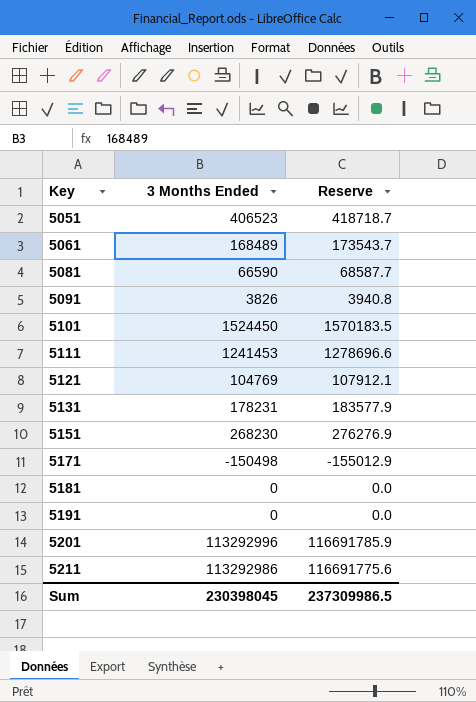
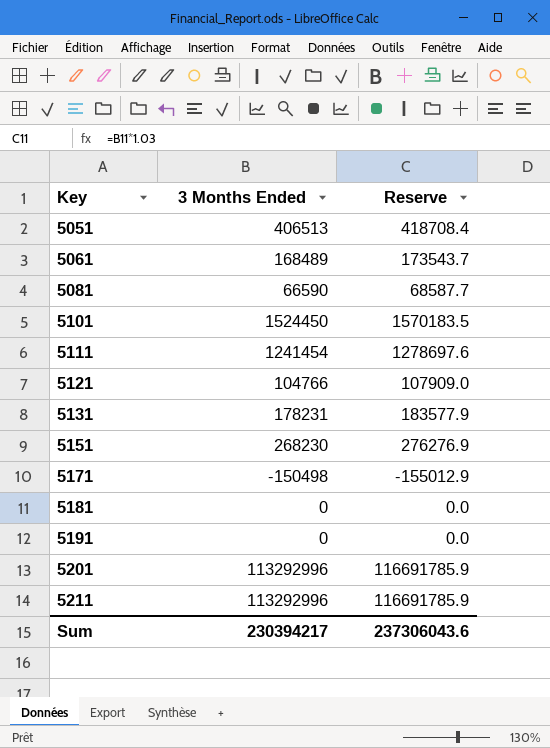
row 5091: 3826 | 3940.8 -> none
5051 | 3 Months Ended: 406523 -> 406513
5051 | Reserve: 418718.7 -> 418708.4
5111 | 3 Months Ended: 1241453 -> 1241454
5111 | Reserve: 1278696.6 -> 1278697.6
5121 | 3 Months Ended: 104769 -> 104766
5121 | Reserve: 107912.1 -> 107909.0
5211 | 3 Months Ended: 113292986 -> 113292996
5211 | Reserve: 116691775.6 -> 116691785.9
Sum | 3 Months Ended: 230398045 -> 230394217
Sum | Reserve: 237309986.5 -> 237306043.6

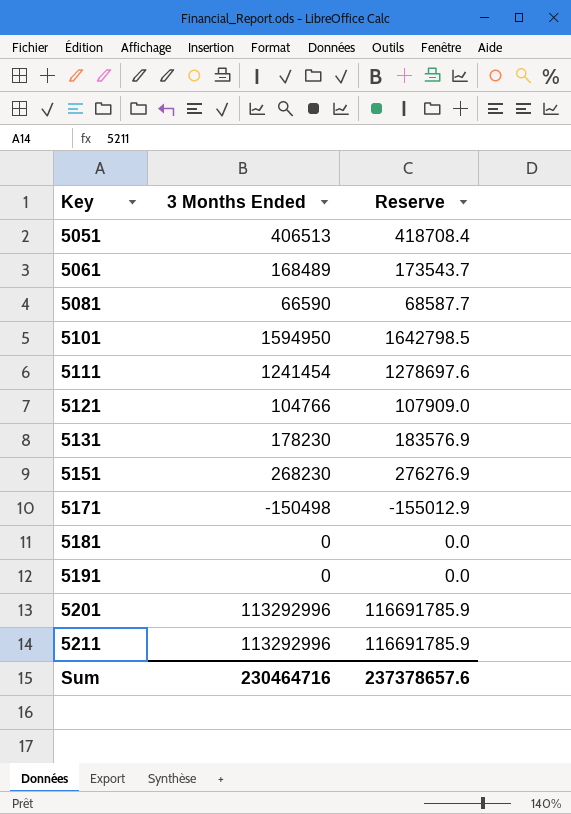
5101 | 3 Months Ended: 1524450 -> 1594950
5101 | Reserve: 1570183.5 -> 1642798.5
5131 | 3 Months Ended: 178231 -> 178230
5131 | Reserve: 183577.9 -> 183576.9
Sum | 3 Months Ended: 230394217 -> 230464716
Sum | Reserve: 237306043.6 -> 237378657.6

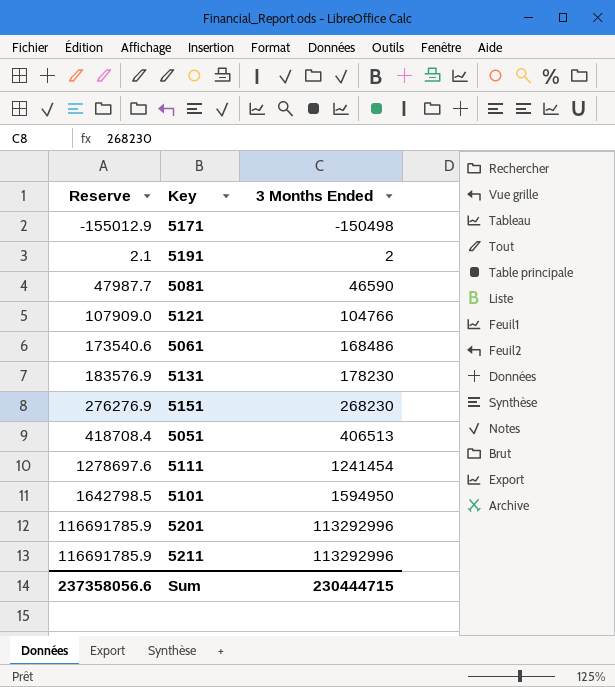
row order: Key ascending -> Reserve ascending
column Reserve | position: 3 -> 1
row 5181: 0 | 0.0 -> none
5191 | Reserve: 0.0 -> 2.1
5191 | 3 Months Ended: 0 -> 2
5081 | Reserve: 68587.7 -> 47987.7
5081 | 3 Months Ended: 66590 -> 46590
5061 | Reserve: 173543.7 -> 173540.6
5061 | 3 Months Ended: 168489 -> 168486
Sum | Reserve: 237378657.6 -> 237358056.6
Sum | 3 Months Ended: 230464716 -> 230444715

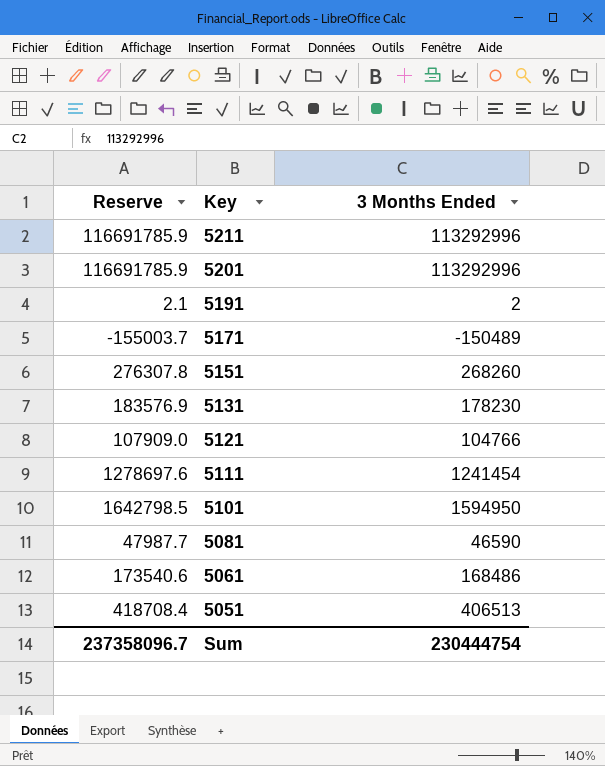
row order: Reserve ascending -> Key descending
5171 | Reserve: -155012.9 -> -155003.7
5171 | 3 Months Ended: -150498 -> -150489
5151 | Reserve: 276276.9 -> 276307.8
5151 | 3 Months Ended: 268230 -> 268260
Sum | Reserve: 237358056.6 -> 237358096.7
Sum | 3 Months Ended: 230444715 -> 230444754

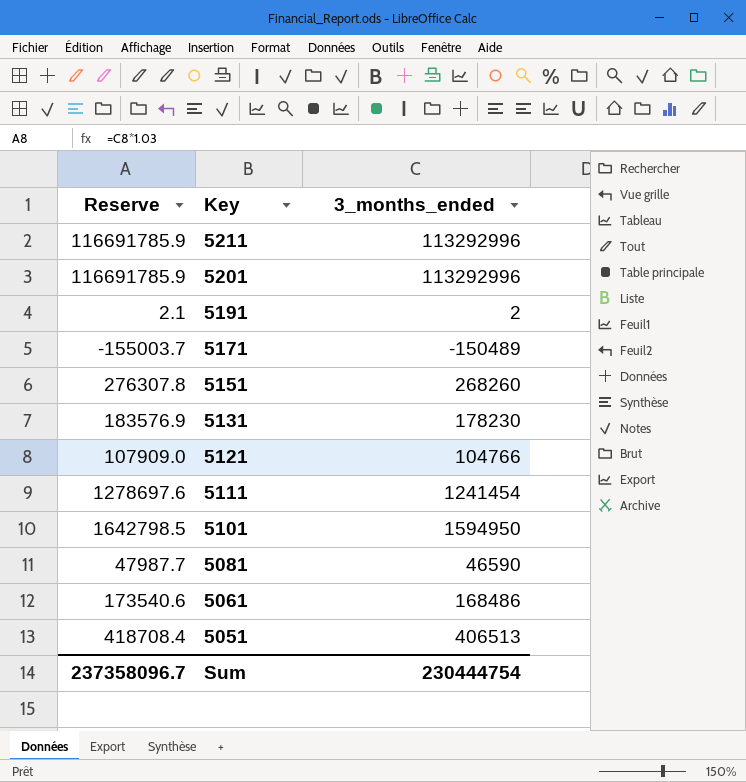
column name: 3 Months Ended -> 3_months_ended

